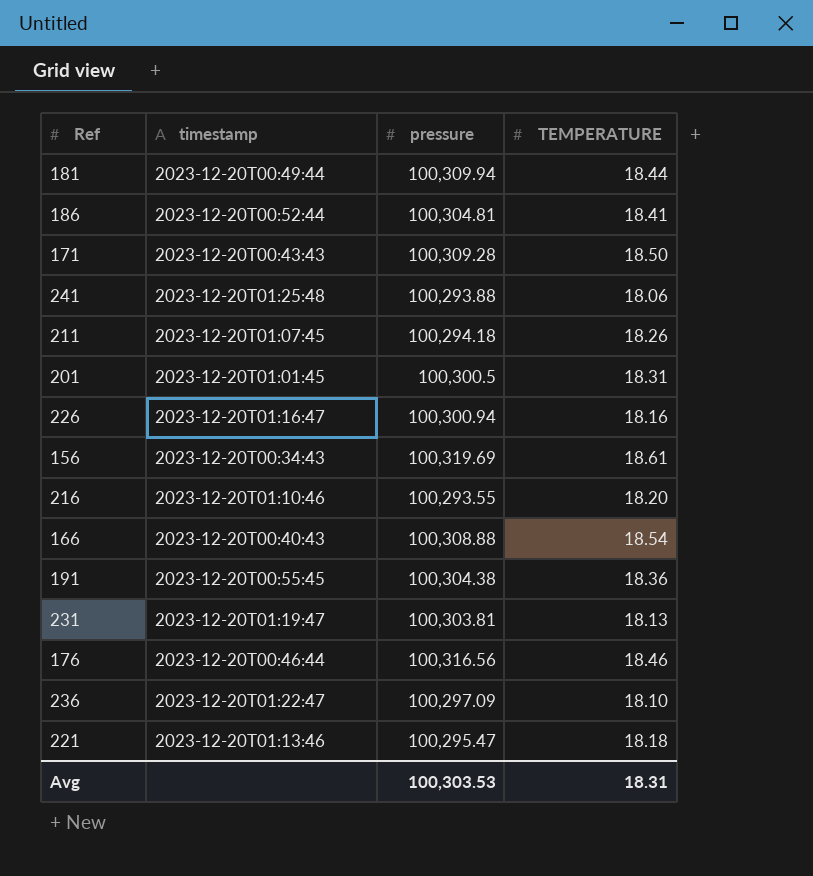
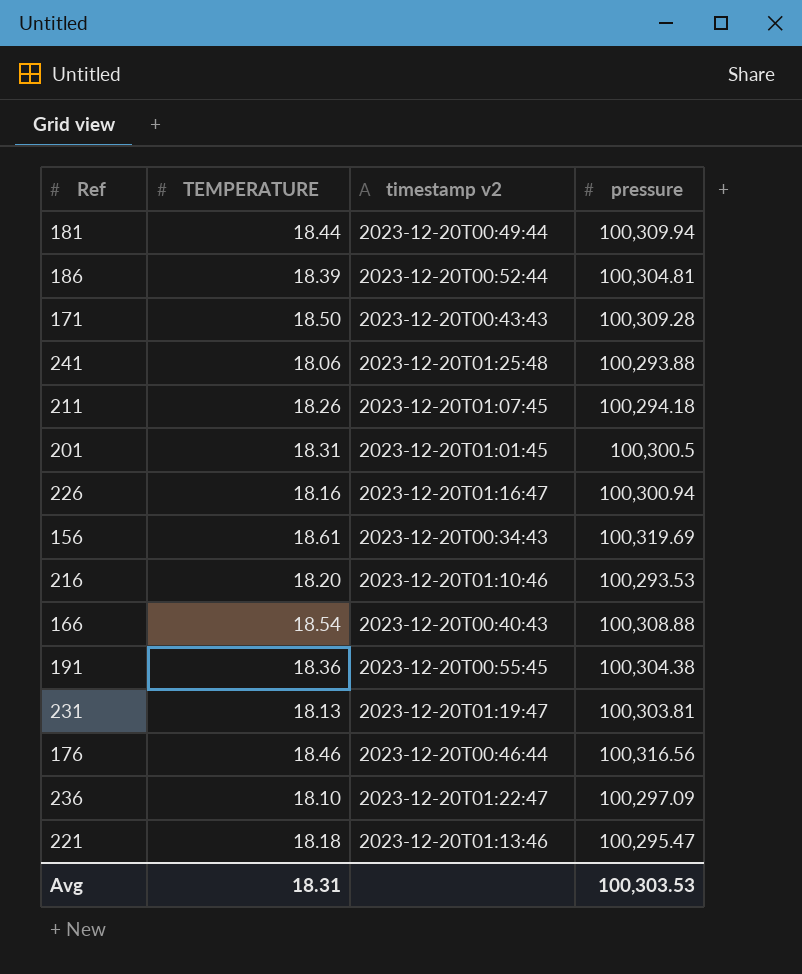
column TEMPERATURE | position: 4 -> 2
column name: timestamp -> timestamp v2
186 | TEMPERATURE: 18.41 -> 18.39
216 | pressure: 100,293.55 -> 100,293.53

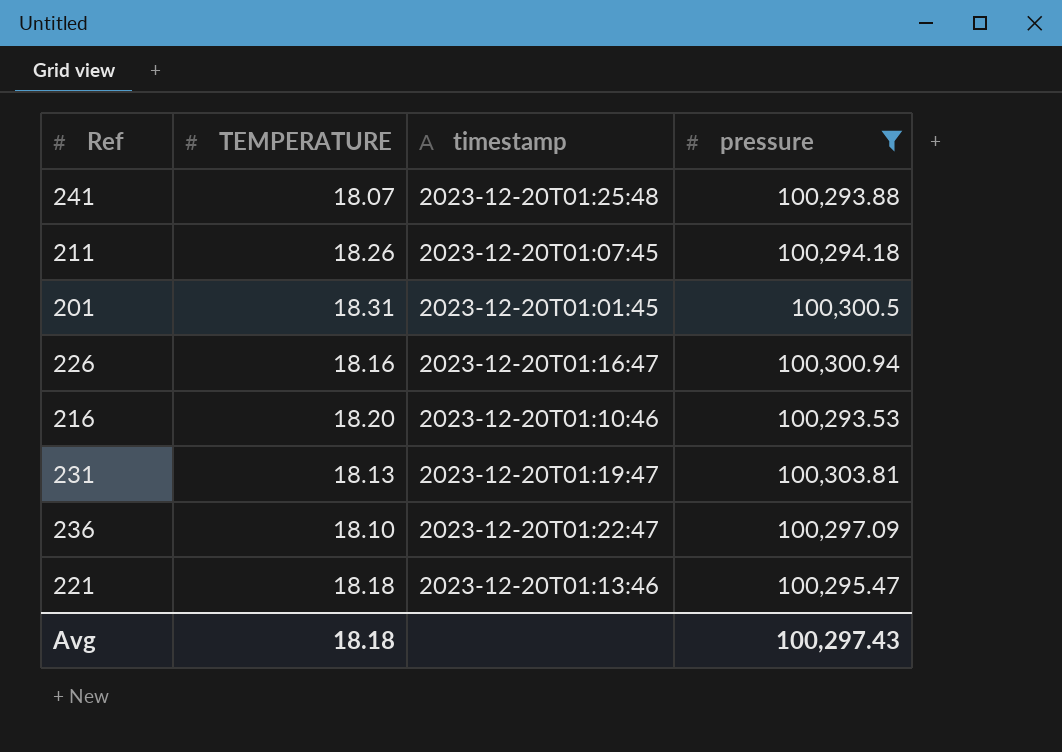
filter: none -> pressure <= 100,303.81
column name: timestamp v2 -> timestamp
241 | TEMPERATURE: 18.06 -> 18.07
Avg | TEMPERATURE: 18.31 -> 18.18
Avg | pressure: 100,303.53 -> 100,297.43

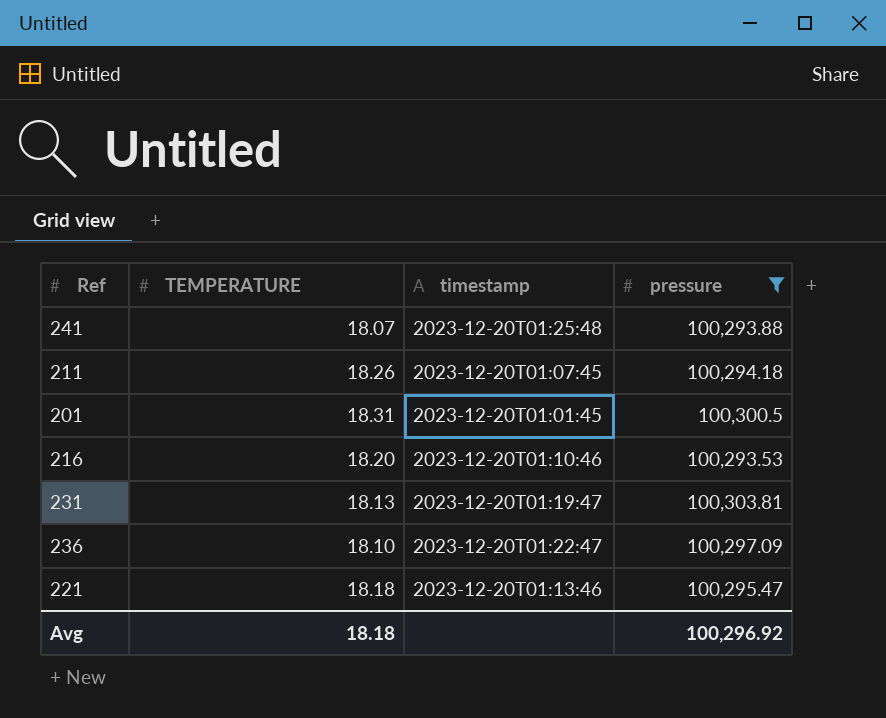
row 226: 18.16 | 2023-12-20T01:16:47 | 100,300.94 -> none
Avg | pressure: 100,297.43 -> 100,296.92

